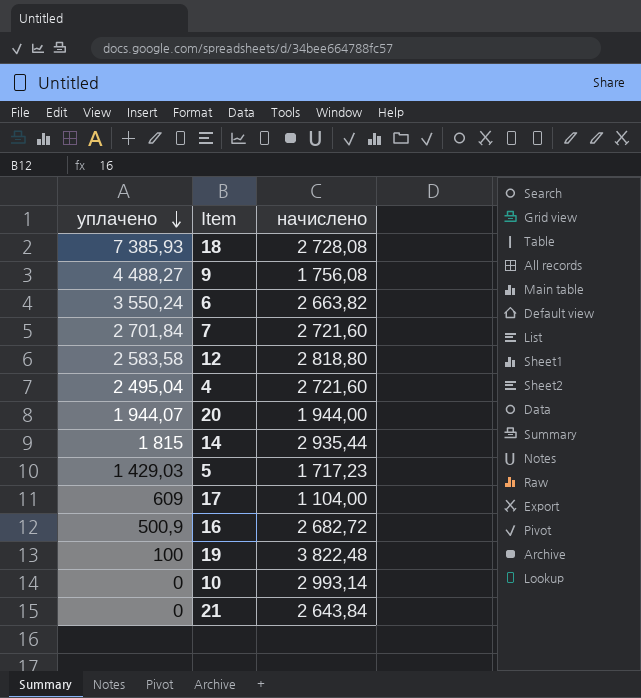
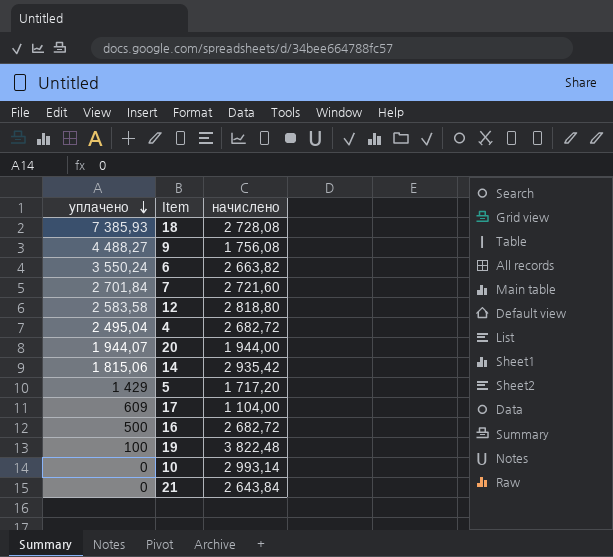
4 | начислено: 2 721,60 -> 2 682,72
14 | уплачено: 1 815 -> 1 815,06
14 | начислено: 2 935,44 -> 2 935,42
5 | уплачено: 1 429,03 -> 1 429
5 | начислено: 1 717,23 -> 1 717,20
16 | уплачено: 500,9 -> 500

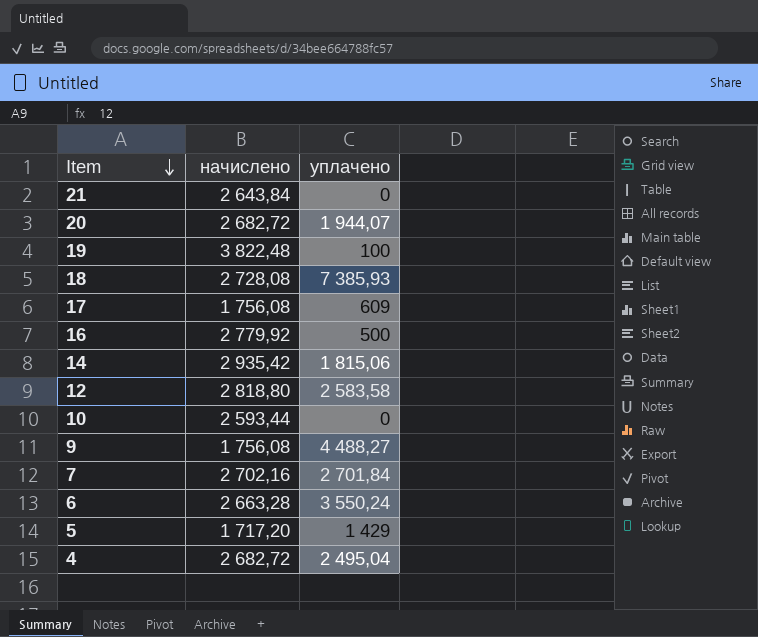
row order: уплачено descending -> Item descending
column уплачено | position: 1 -> 3
20 | начислено: 1 944,00 -> 2 682,72
17 | начислено: 1 104,00 -> 1 756,08
16 | начислено: 2 682,72 -> 2 779,92
10 | начислено: 2 993,14 -> 2 593,44
7 | начислено: 2 721,60 -> 2 702,16
6 | начислено: 2 663,82 -> 2 663,28

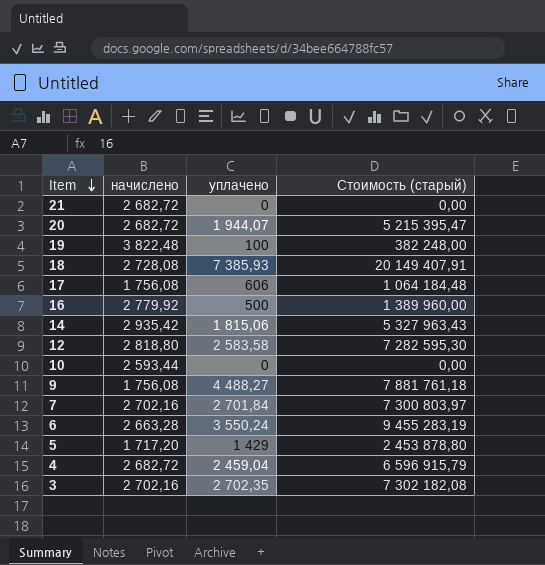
column Стоимость (старый) | formula: none -> [начислено] * [уплачено]
21 | начислено: 2 643,84 -> 2 682,72
17 | уплачено: 609 -> 606
4 | уплачено: 2 495,04 -> 2 459,04
row 3: none -> 2 702,16 | 2 702,35 | 7 302 182,08

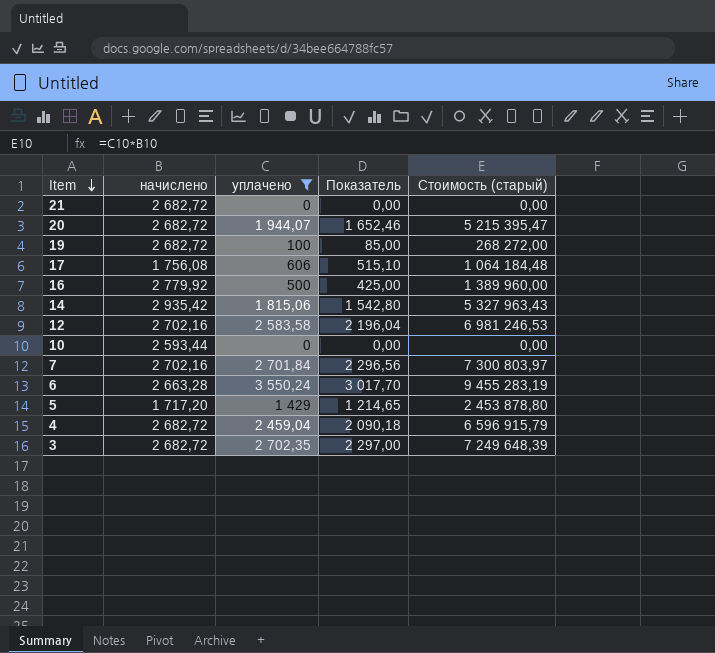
filter: none -> уплачено <= 3 550,24
column Показатель | formula: none -> [уплачено] * 0,85
19 | начислено: 3 822,48 -> 2 682,72
19 | Стоимость (старый): 382 248,00 -> 268 272,00
12 | начислено: 2 818,80 -> 2 702,16
12 | Стоимость (старый): 7 282 595,30 -> 6 981 246,53
3 | начислено: 2 702,16 -> 2 682,72
3 | Стоимость (старый): 7 302 182,08 -> 7 249 648,39

